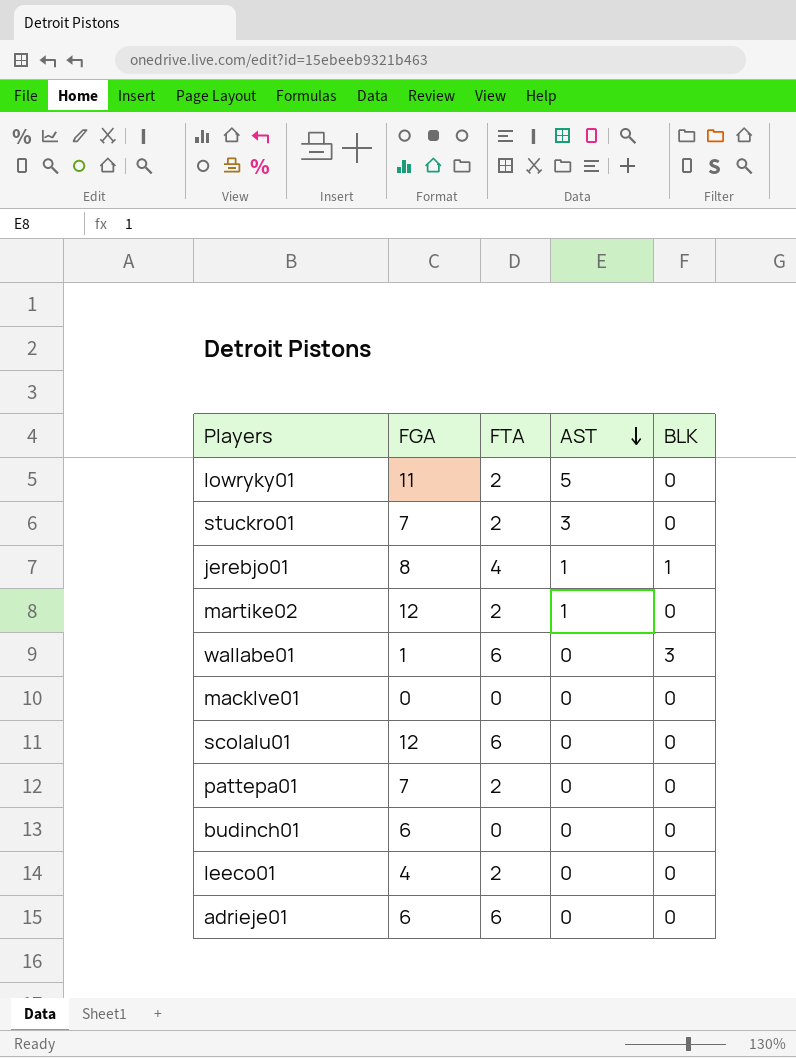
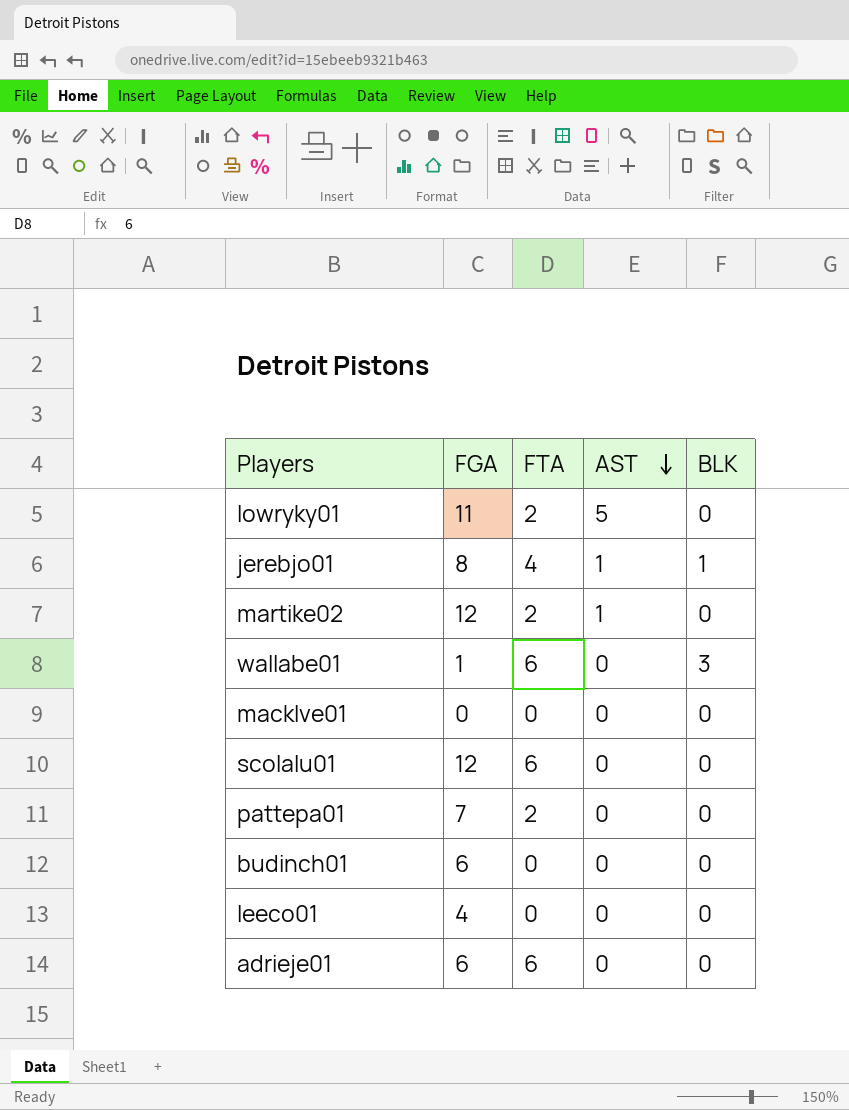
row stuckro01: 7 | 2 | 3 | 0 -> none
leeco01 | FTA: 2 -> 0

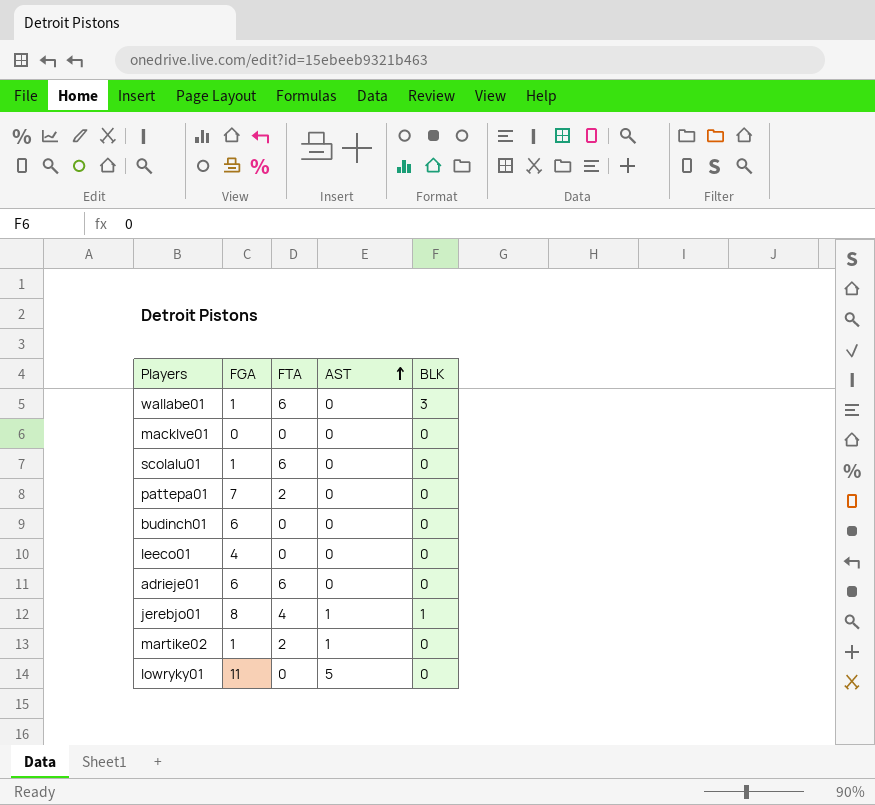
row order: AST descending -> AST ascending
scolalu01 | FGA: 12 -> 1
martike02 | FGA: 12 -> 1
lowryky01 | FTA: 2 -> 0

